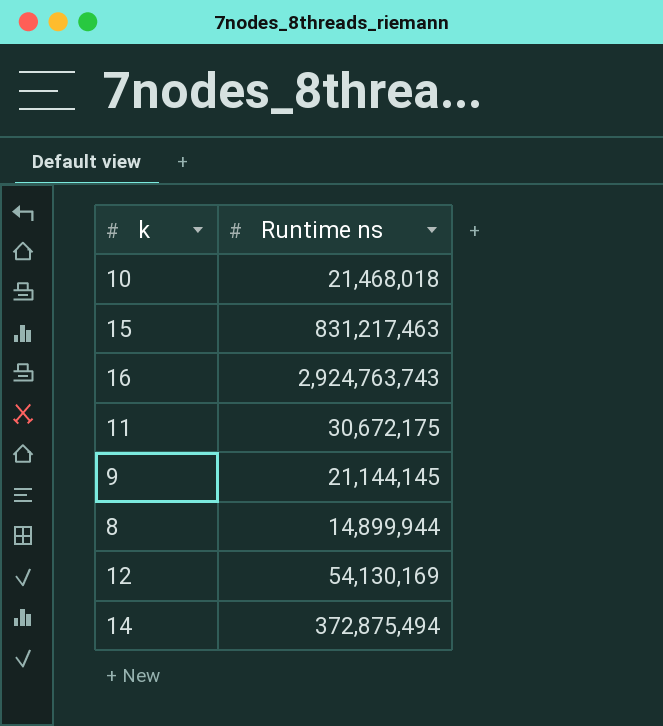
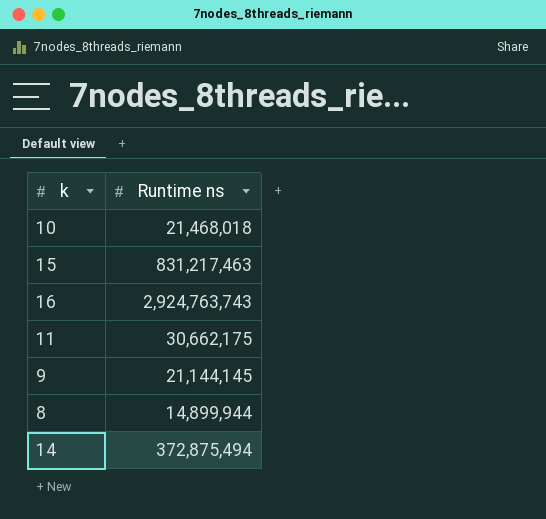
row 12: 54,130,169 -> none
11 | Runtime ns: 30,672,175 -> 30,662,175

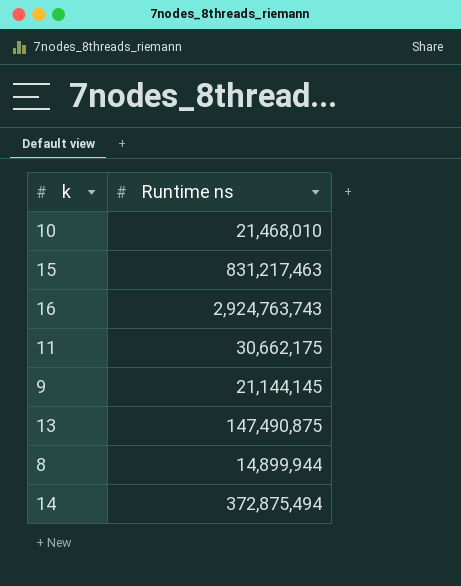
10 | Runtime ns: 21,468,018 -> 21,468,010
row 13: none -> 147,490,875

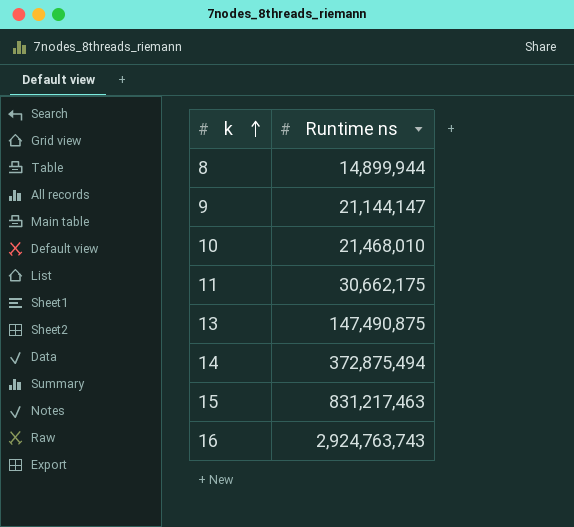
row order: none -> k ascending
9 | Runtime ns: 21,144,145 -> 21,144,147

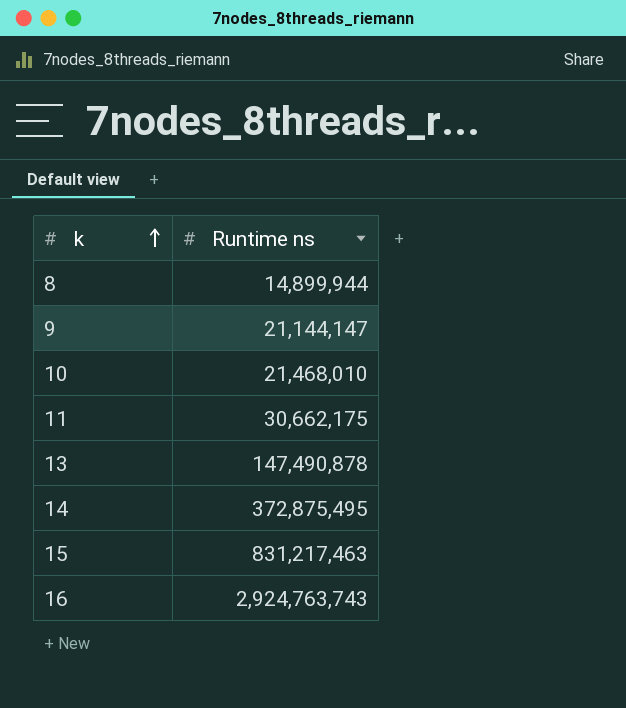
13 | Runtime ns: 147,490,875 -> 147,490,878
14 | Runtime ns: 372,875,494 -> 372,875,495

